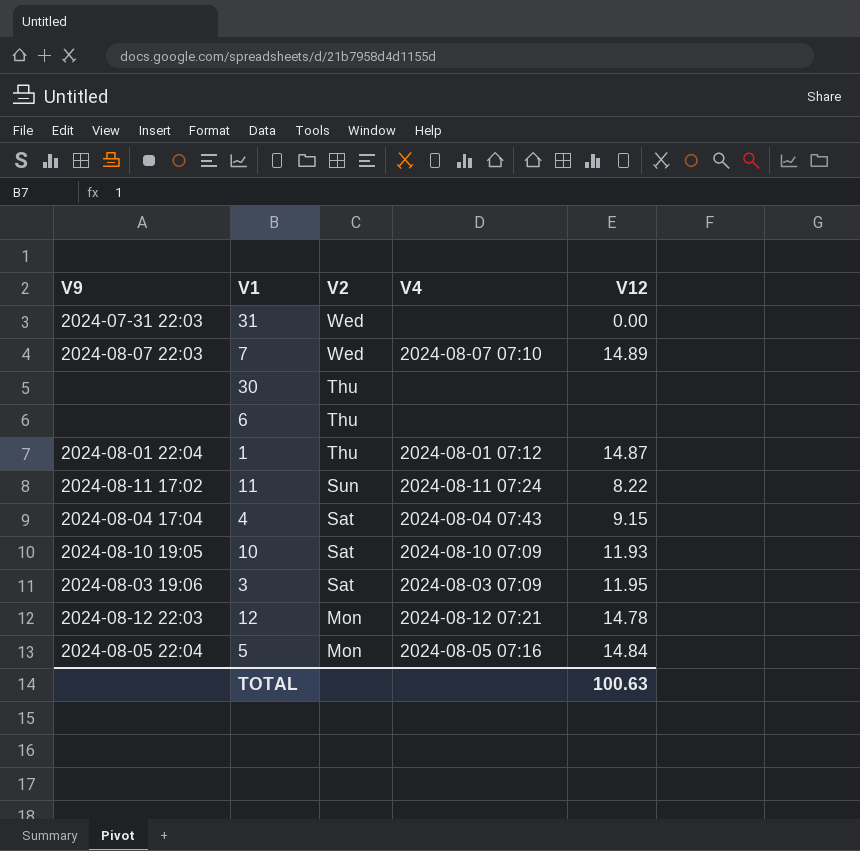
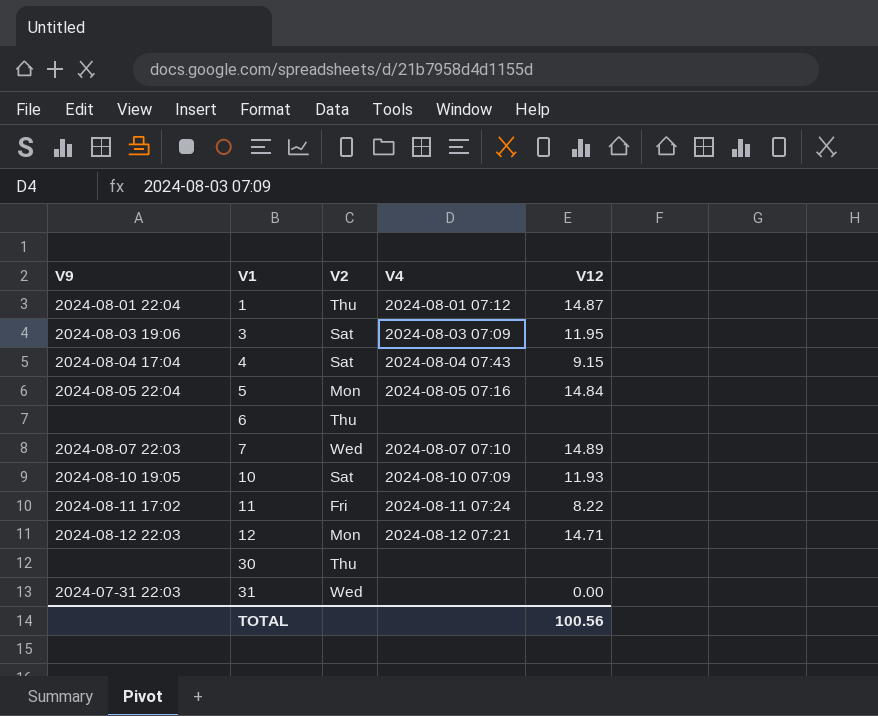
row order: V2 descending -> V1 ascending
11 | V2: Sun -> Fri
12 | V12: 14.78 -> 14.71
TOTAL | V12: 100.63 -> 100.56

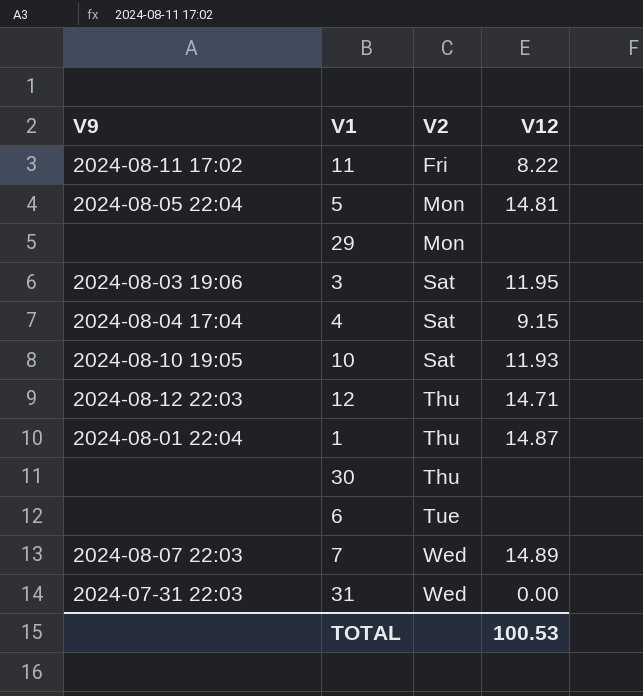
row order: V1 ascending -> V2 ascending
column V4 | position: 4 -> none
5 | V12: 14.84 -> 14.81
row 29: none -> none | Mon | none
12 | V2: Mon -> Thu
6 | V2: Thu -> Tue
TOTAL | V12: 100.56 -> 100.53

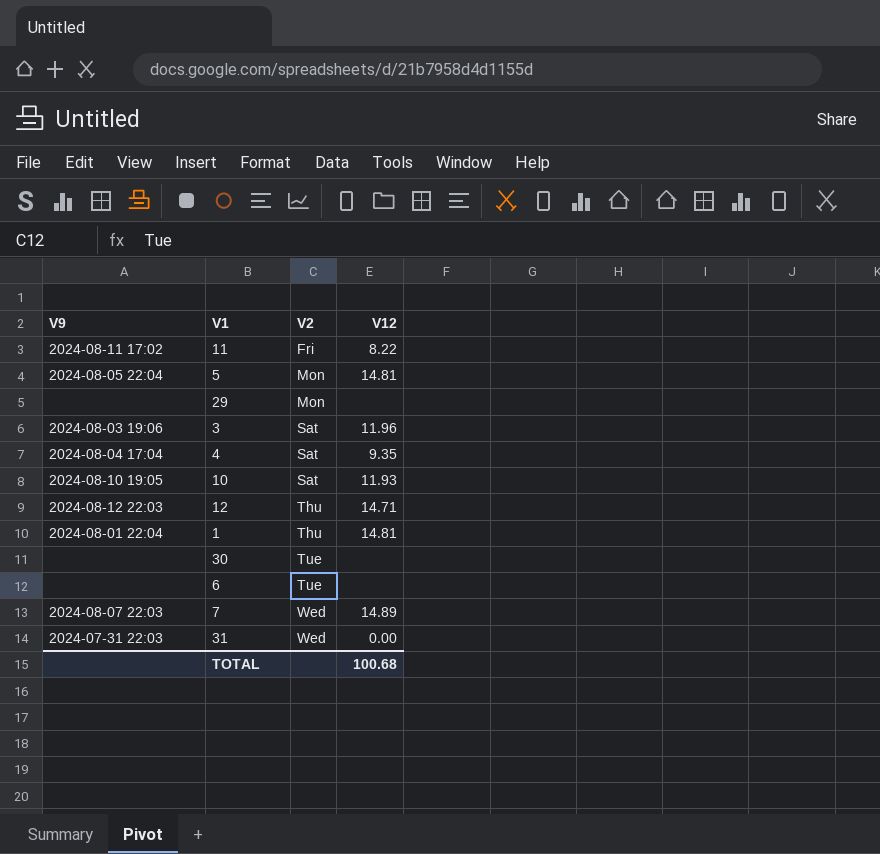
3 | V12: 11.95 -> 11.96
4 | V12: 9.15 -> 9.35
1 | V12: 14.87 -> 14.81
30 | V2: Thu -> Tue
TOTAL | V12: 100.53 -> 100.68

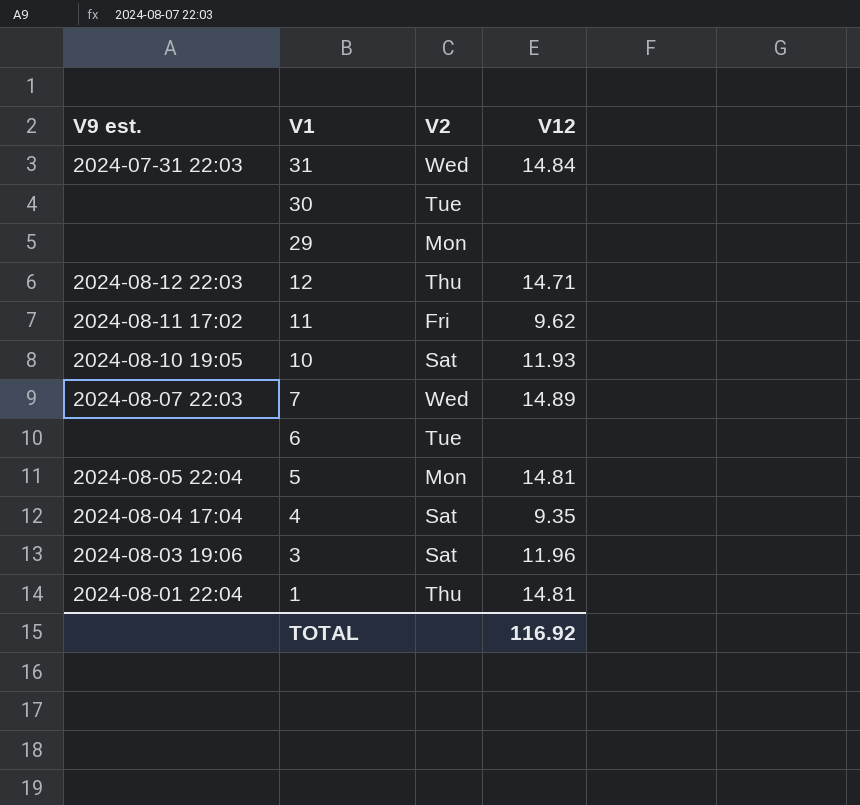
row order: V2 ascending -> V1 descending
column name: V9 -> V9 est.
31 | V12: 0.00 -> 14.84
11 | V12: 8.22 -> 9.62
TOTAL | V12: 100.68 -> 116.92

